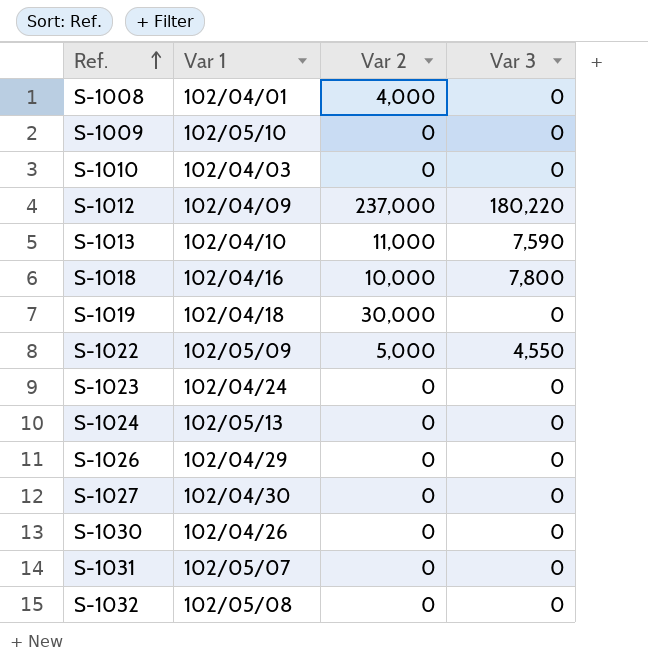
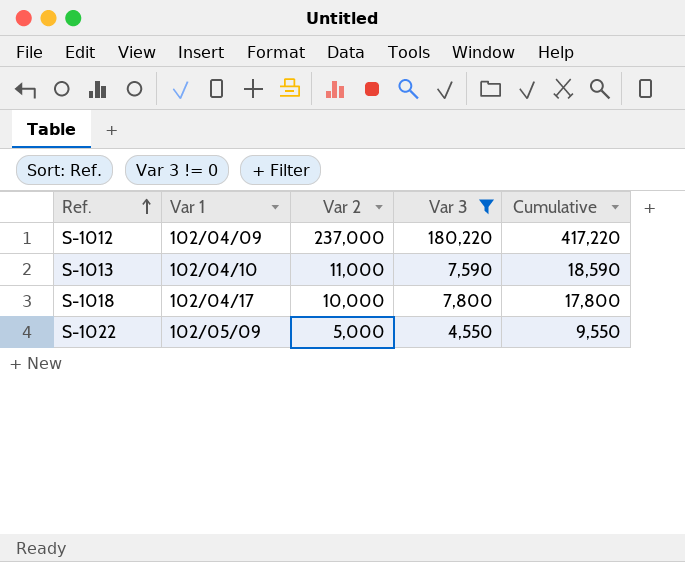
filter: none -> Var 3 != 0
column Cumulative | formula: none -> [Var 2] + [Var 3]
S-1018 | Var 1: 102/04/16 -> 102/04/17

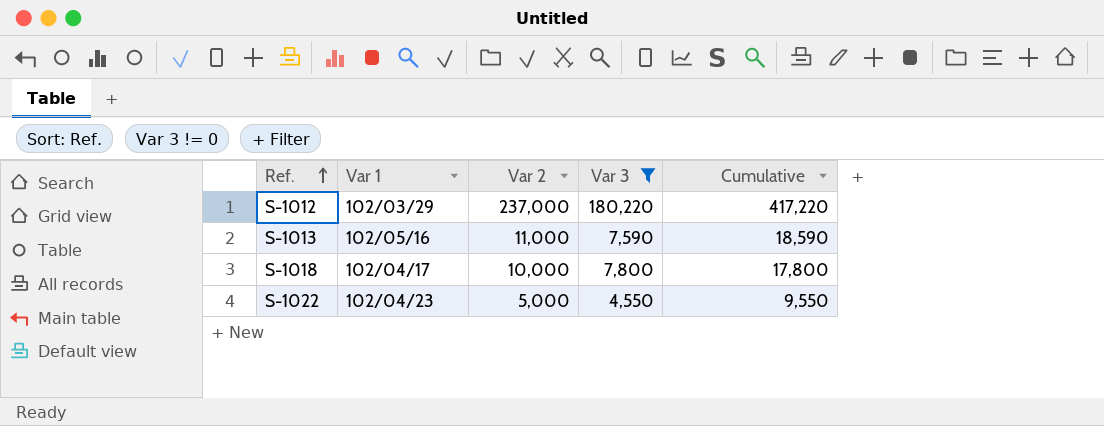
S-1012 | Var 1: 102/04/09 -> 102/03/29
S-1013 | Var 1: 102/04/10 -> 102/05/16
S-1022 | Var 1: 102/05/09 -> 102/04/23

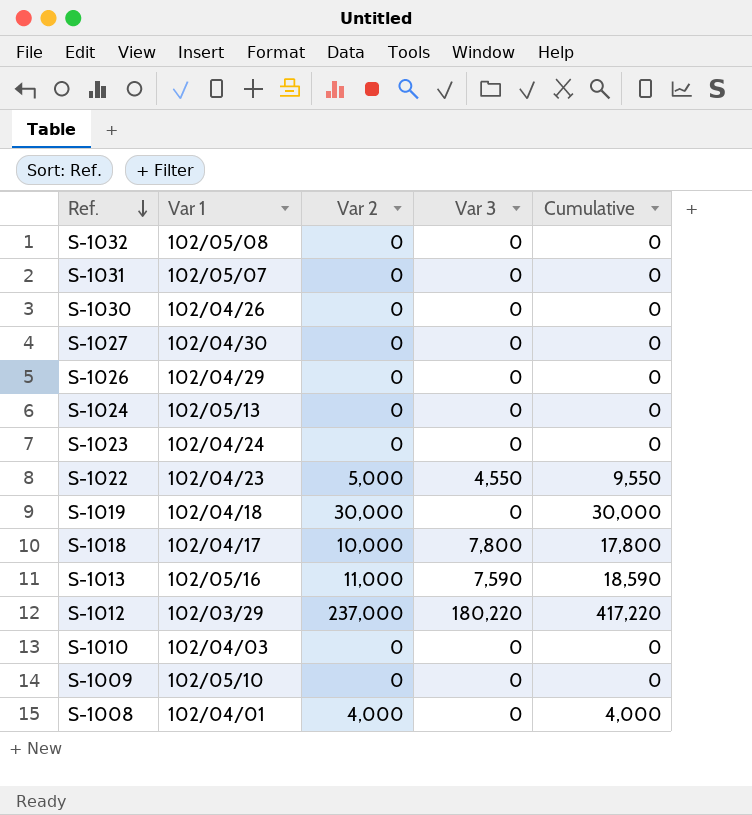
filter: Var 3 != 0 -> none
row order: Ref. ascending -> Ref. descending

